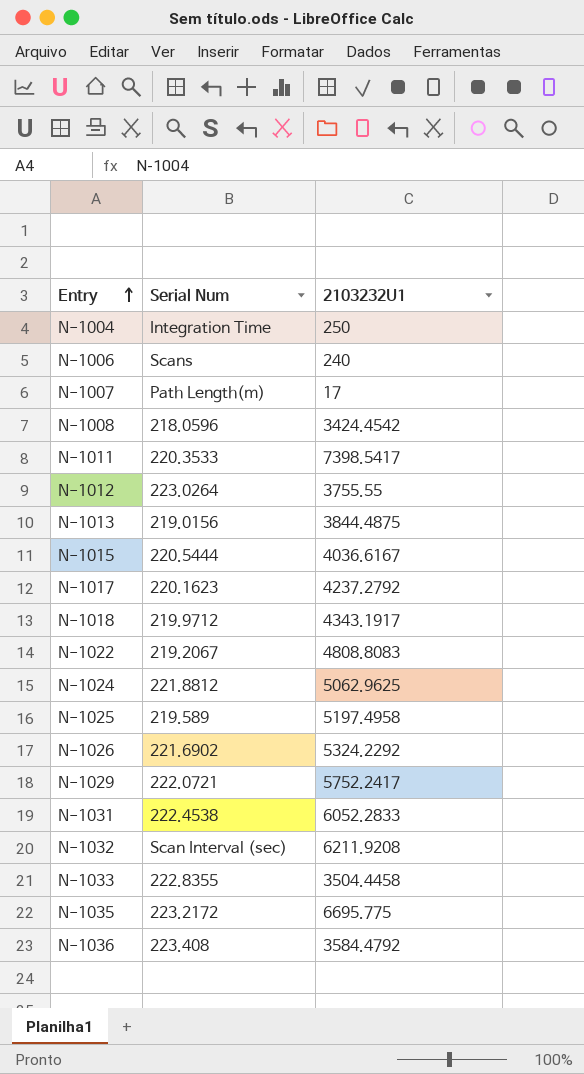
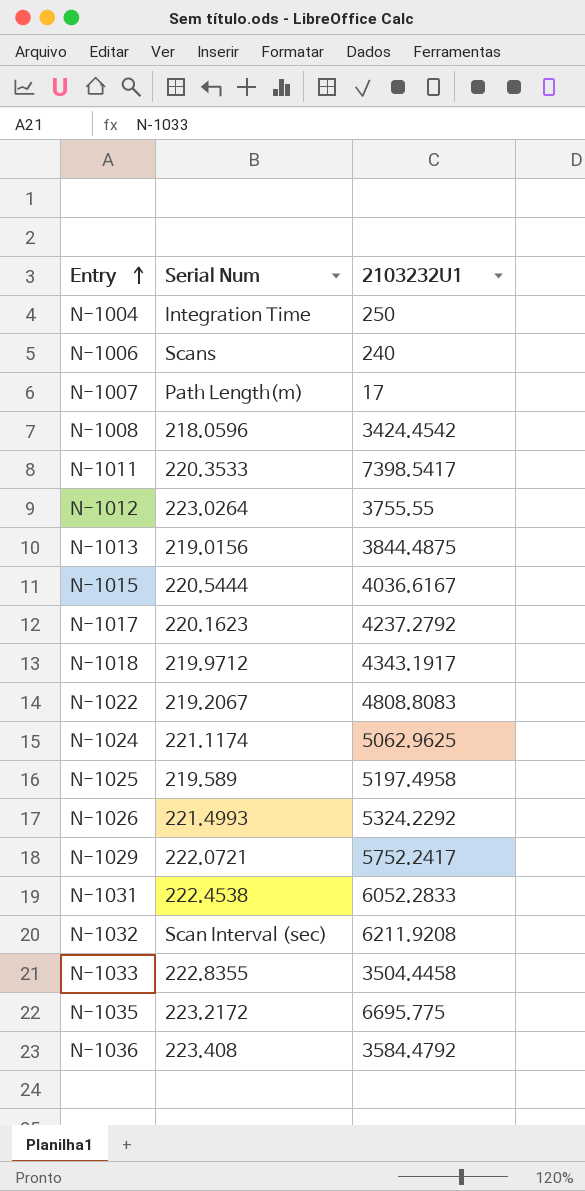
N-1024 | Serial Num: 221.8812 -> 221.1174
N-1026 | Serial Num: 221.6902 -> 221.4993

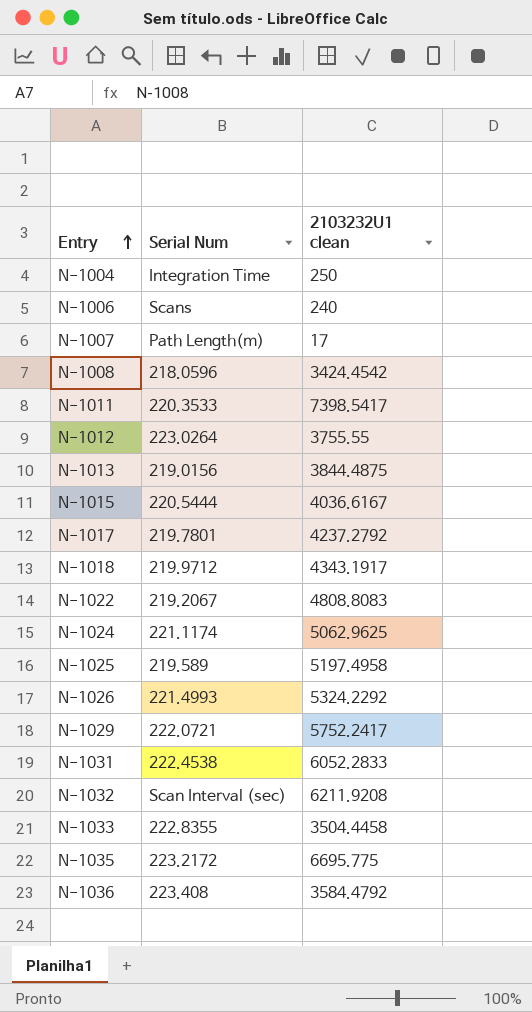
column name: 2103232U1 -> 2103232U1 clean
N-1017 | Serial Num: 220.1623 -> 219.7801

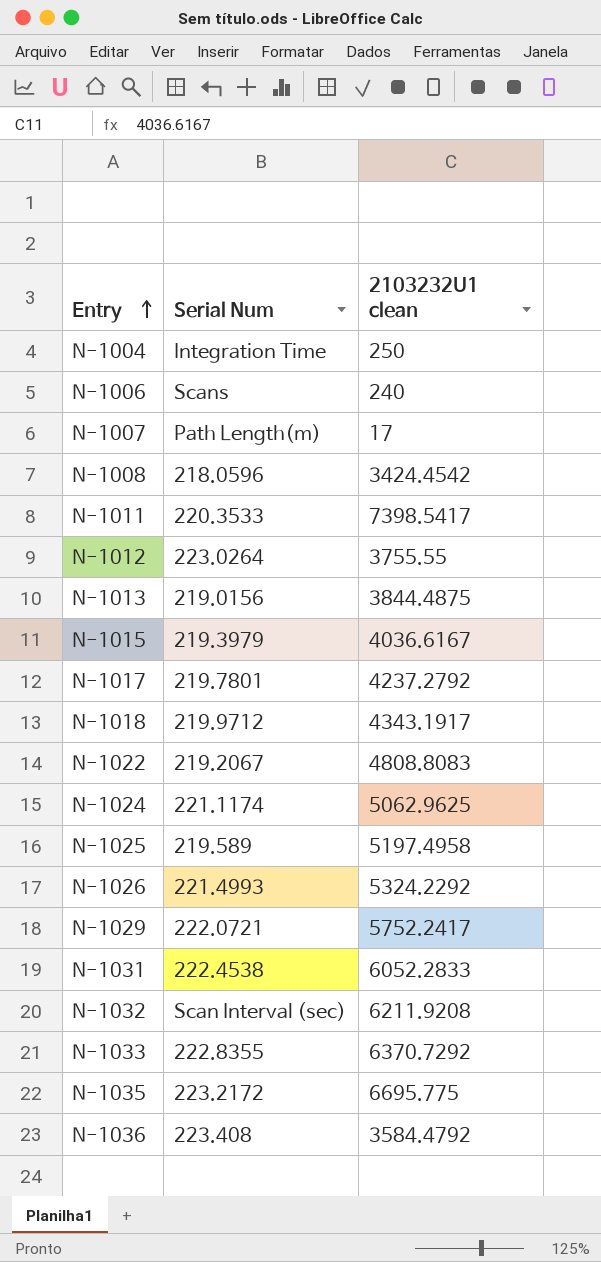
N-1015 | Serial Num: 220.5444 -> 219.3979
N-1033 | 2103232U1 clean: 3504.4458 -> 6370.7292

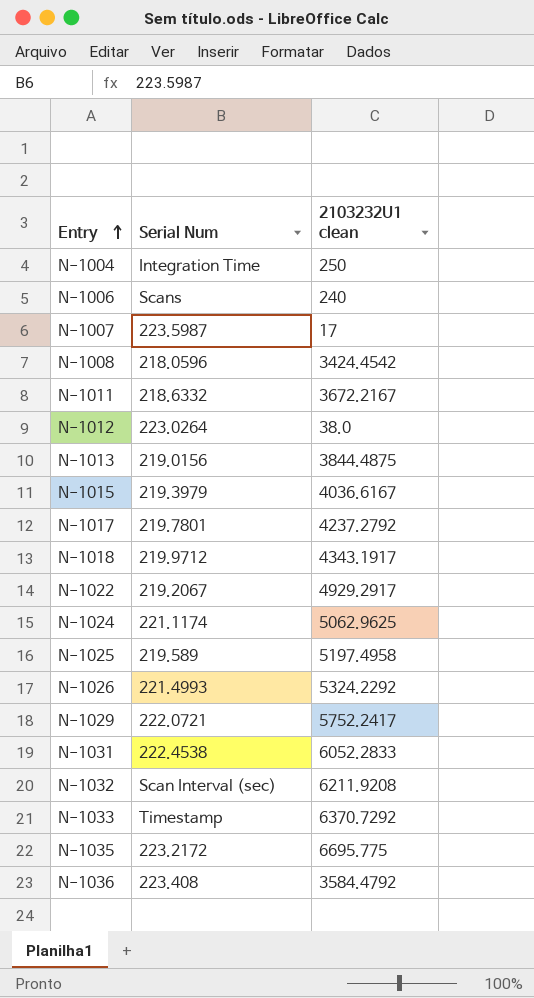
N-1007 | Serial Num: Path Length(m) -> 223.5987
N-1011 | Serial Num: 220.3533 -> 218.6332
N-1011 | 2103232U1 clean: 7398.5417 -> 3672.2167
N-1012 | 2103232U1 clean: 3755.55 -> 38.0
N-1022 | 2103232U1 clean: 4808.8083 -> 4929.2917
N-1033 | Serial Num: 222.8355 -> Timestamp

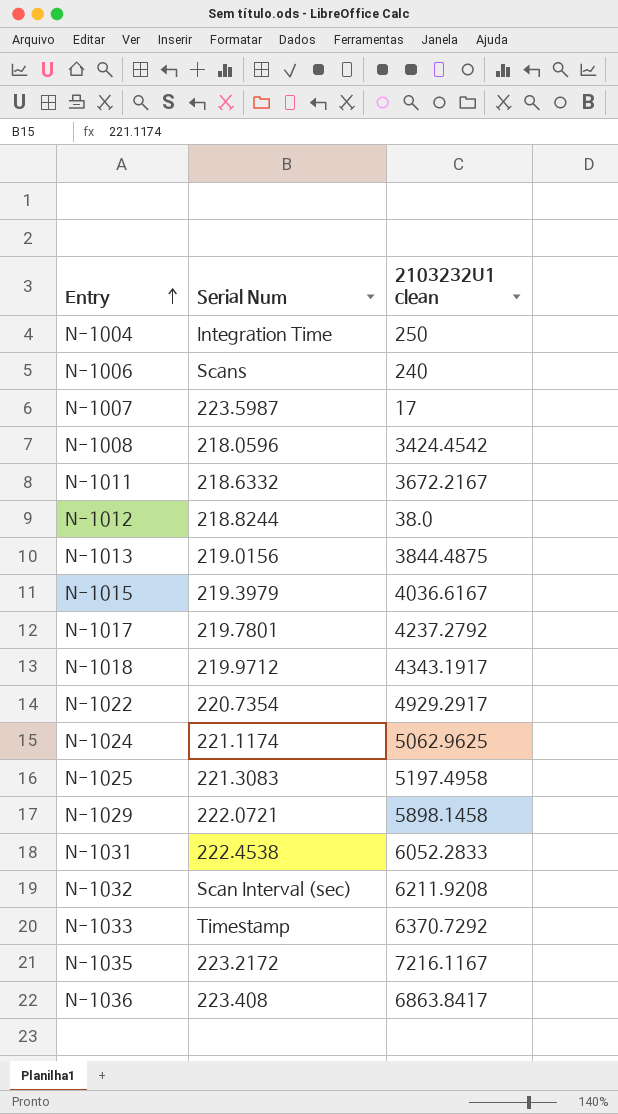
row N-1026: 221.4993 | 5324.2292 -> none
N-1012 | Serial Num: 223.0264 -> 218.8244
N-1022 | Serial Num: 219.2067 -> 220.7354
N-1025 | Serial Num: 219.589 -> 221.3083
N-1029 | 2103232U1 clean: 5752.2417 -> 5898.1458
N-1035 | 2103232U1 clean: 6695.775 -> 7216.1167
N-1036 | 2103232U1 clean: 3584.4792 -> 6863.8417

